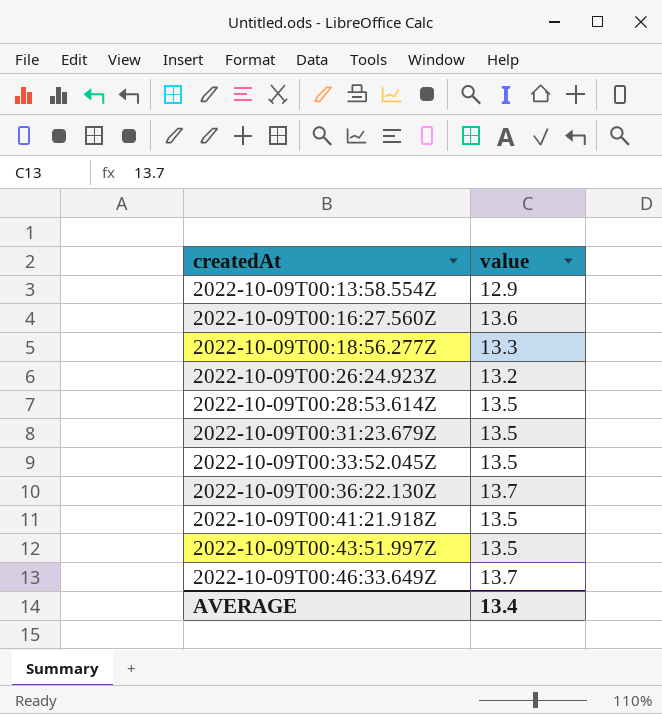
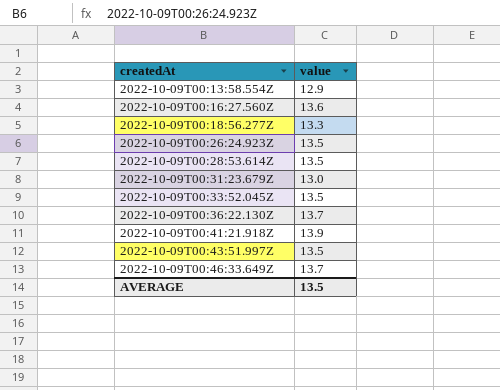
2022-10-09T00:26:24.923Z | value: 13.2 -> 13.5
2022-10-09T00:31:23.679Z | value: 13.5 -> 13.0
2022-10-09T00:41:21.918Z | value: 13.5 -> 13.9
AVERAGE | value: 13.4 -> 13.5

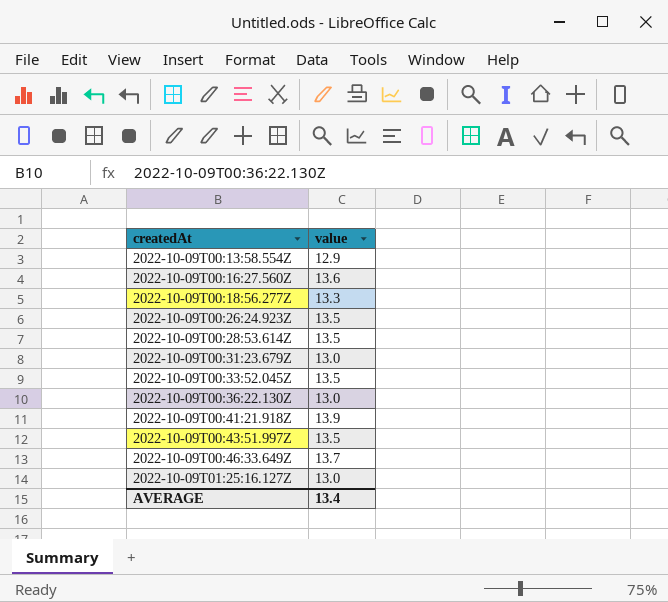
2022-10-09T00:36:22.130Z | value: 13.7 -> 13.0
row 2022-10-09T01:25:16.127Z: none -> 13.0
AVERAGE | value: 13.5 -> 13.4

